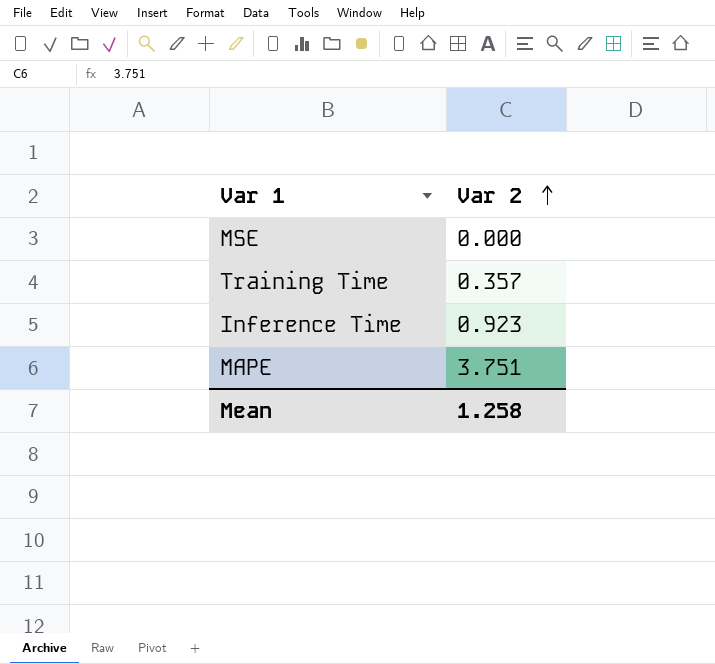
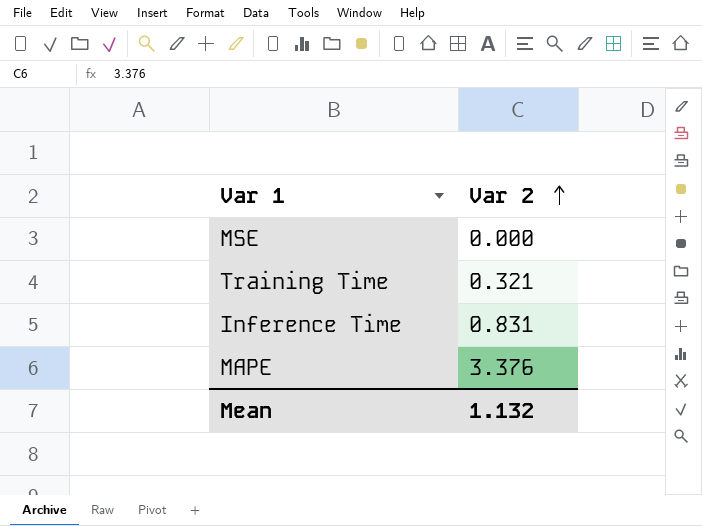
Training Time | Var 2: 0.357 -> 0.321
Inference Time | Var 2: 0.923 -> 0.831
MAPE | Var 2: 3.751 -> 3.376
Mean | Var 2: 1.258 -> 1.132

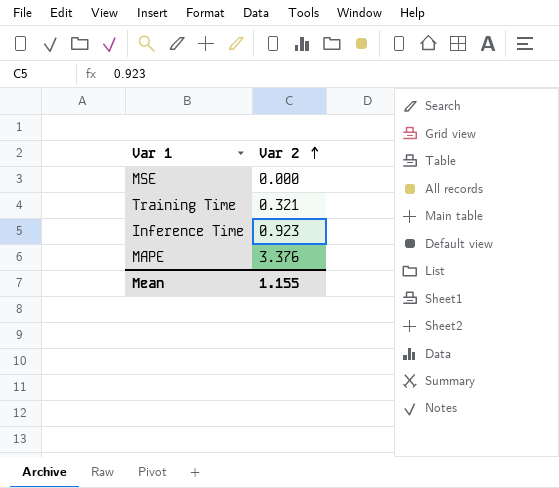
Inference Time | Var 2: 0.831 -> 0.923
Mean | Var 2: 1.132 -> 1.155

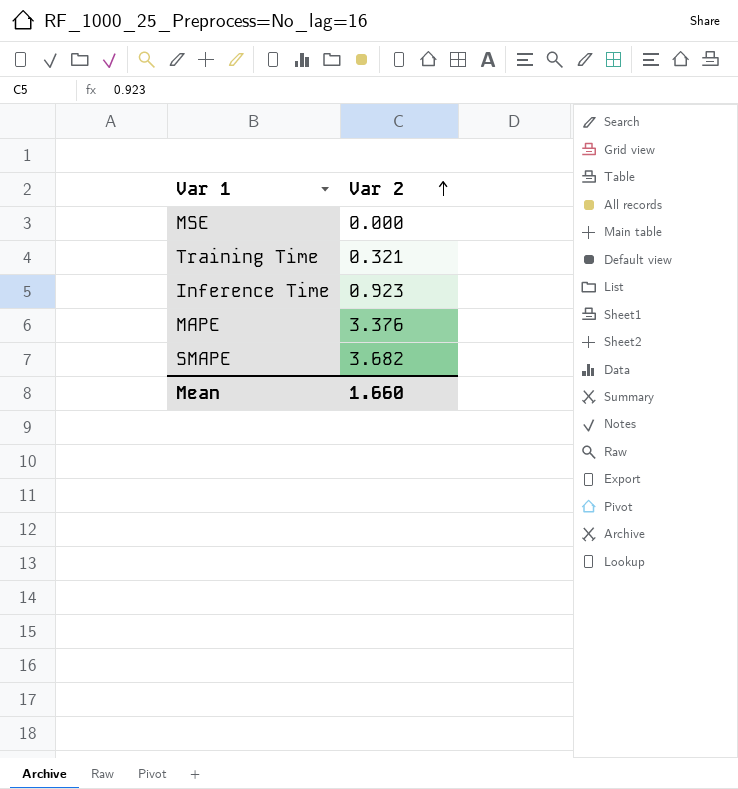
row SMAPE: none -> 3.682
Mean | Var 2: 1.155 -> 1.660

